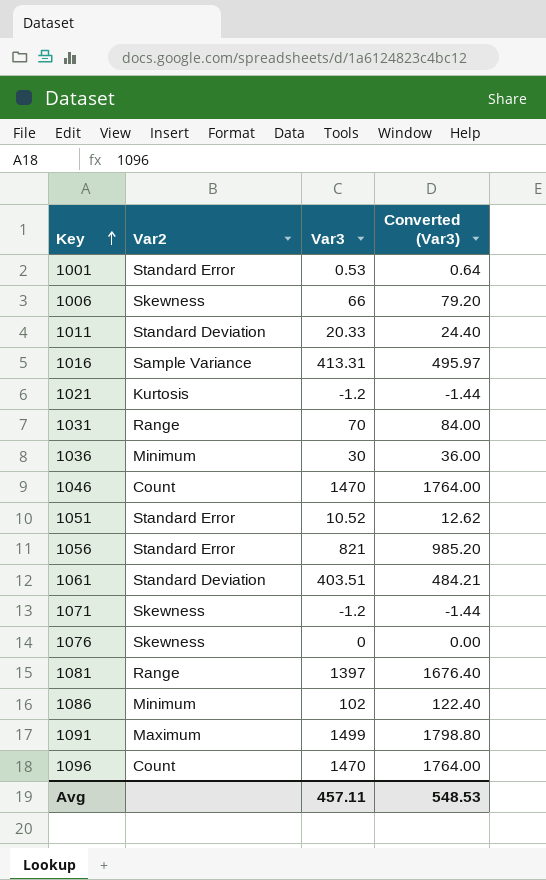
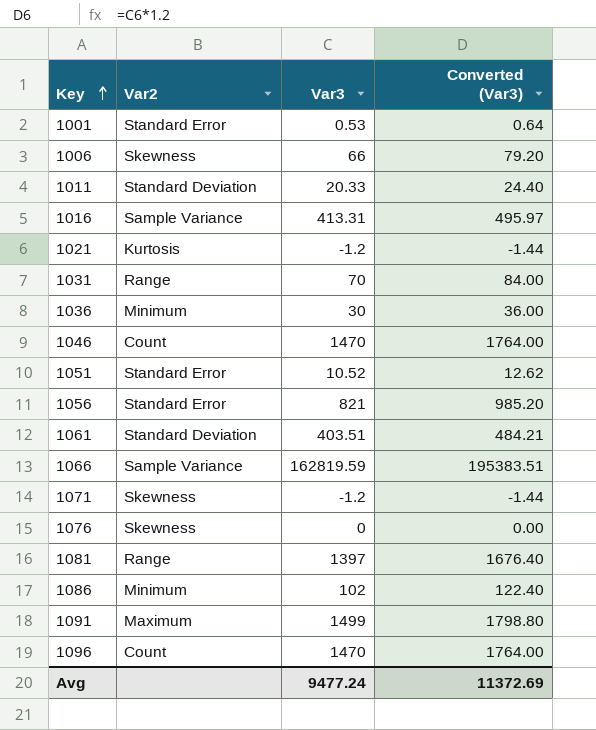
row 1066: none -> Sample Variance | 162819.59 | 195383.51
Avg | Var3: 457.11 -> 9477.24
Avg | Converted (Var3): 548.53 -> 11372.69

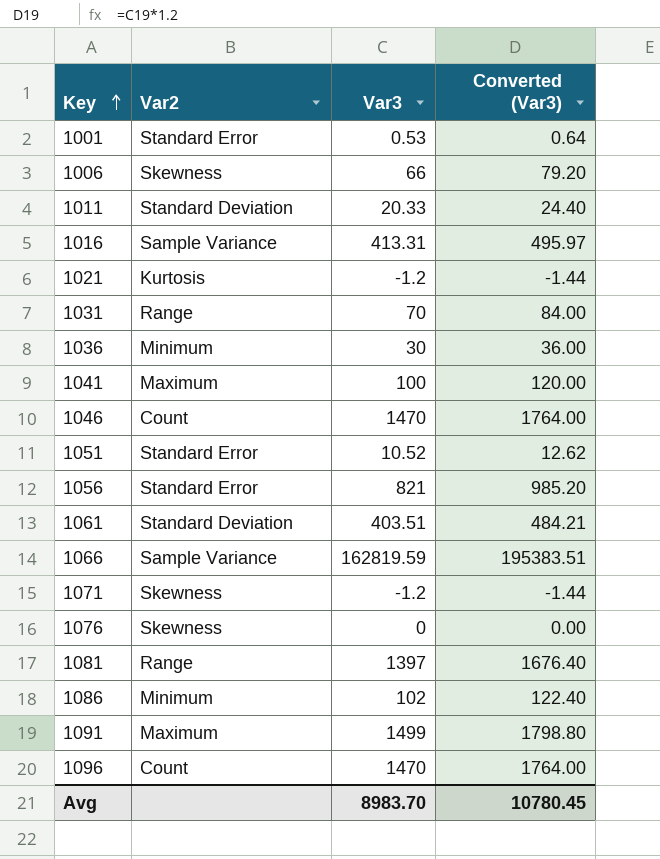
row 1041: none -> Maximum | 100 | 120.00
Avg | Var3: 9477.24 -> 8983.70
Avg | Converted (Var3): 11372.69 -> 10780.45

